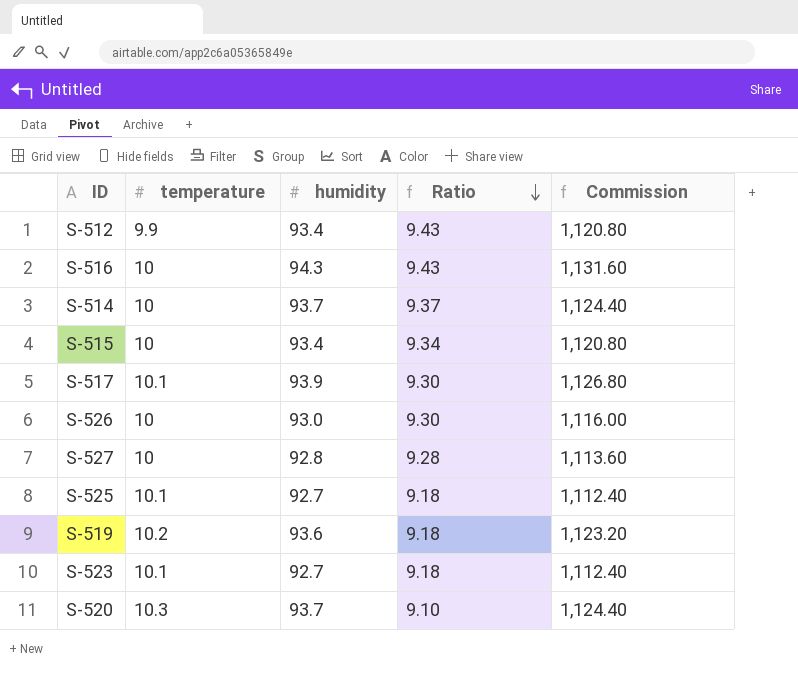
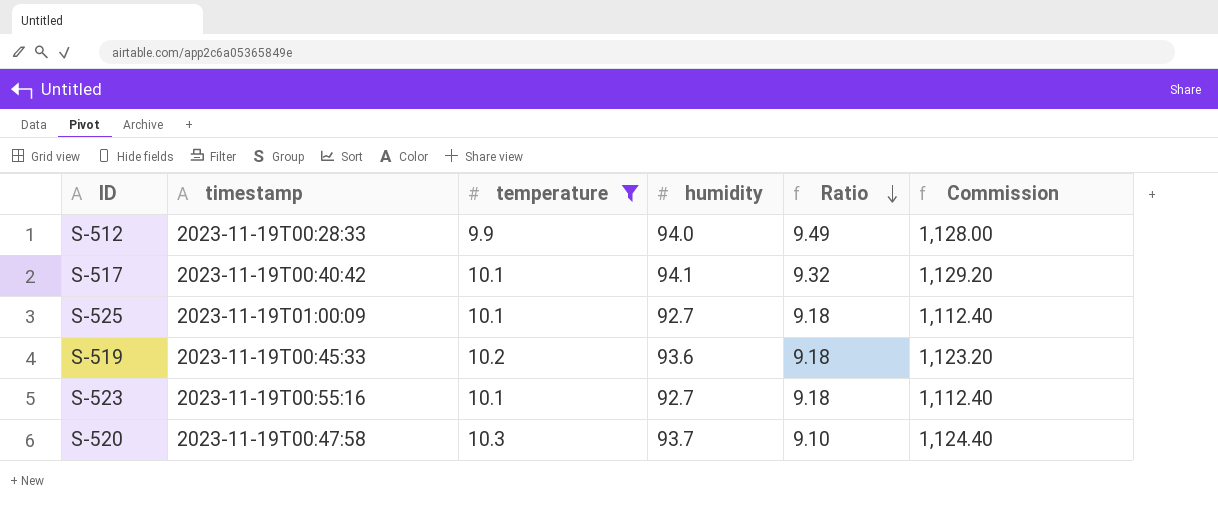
filter: none -> temperature != 10
column timestamp | position: none -> 2
S-512 | humidity: 93.4 -> 94.0
S-512 | Ratio: 9.43 -> 9.49
S-512 | Commission: 1,120.80 -> 1,128.00
S-517 | humidity: 93.9 -> 94.1
S-517 | Ratio: 9.30 -> 9.32
S-517 | Commission: 1,126.80 -> 1,129.20

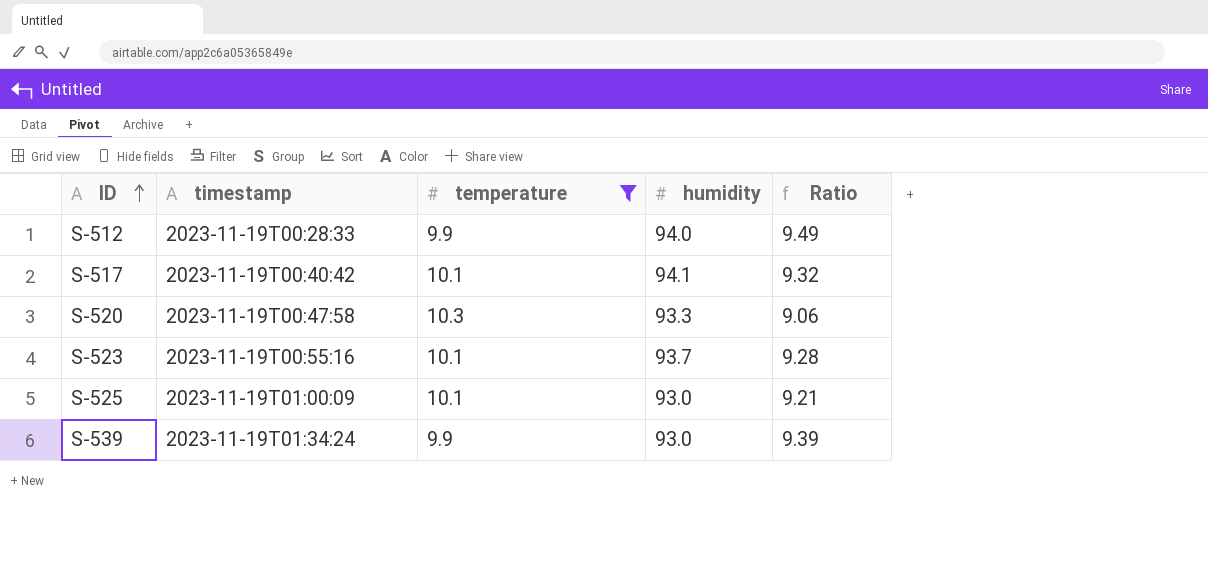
row order: Ratio descending -> ID ascending
column Commission | formula: [humidity] * 12 -> none
row S-519: 2023-11-19T00:45:33 | 10.2 | 93.6 | 9.18 | 1,123.20 -> none
S-520 | humidity: 93.7 -> 93.3
S-520 | Ratio: 9.10 -> 9.06
S-523 | humidity: 92.7 -> 93.7
S-523 | Ratio: 9.18 -> 9.28
S-525 | humidity: 92.7 -> 93.0
S-525 | Ratio: 9.18 -> 9.21
row S-539: none -> 2023-11-19T01:34:24 | 9.9 | 93.0 | 9.39

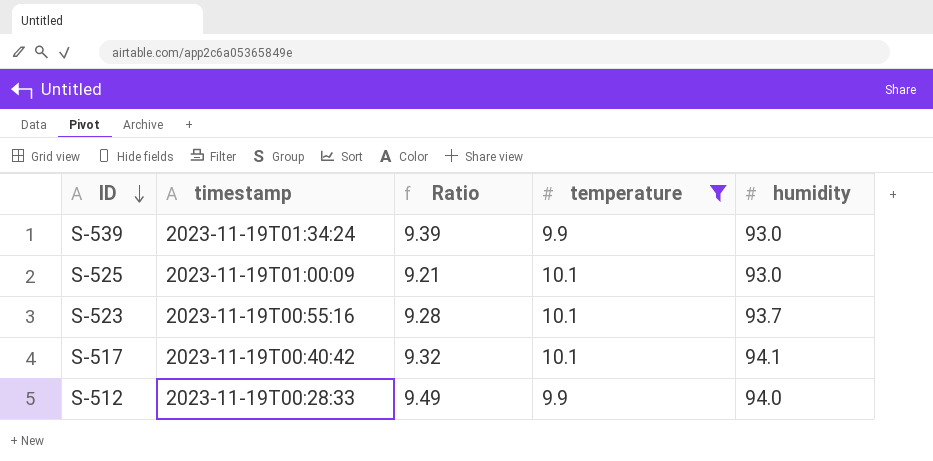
row order: ID ascending -> ID descending
column Ratio | position: 5 -> 3
row S-520: 2023-11-19T00:47:58 | 10.3 | 93.3 | 9.06 -> none

